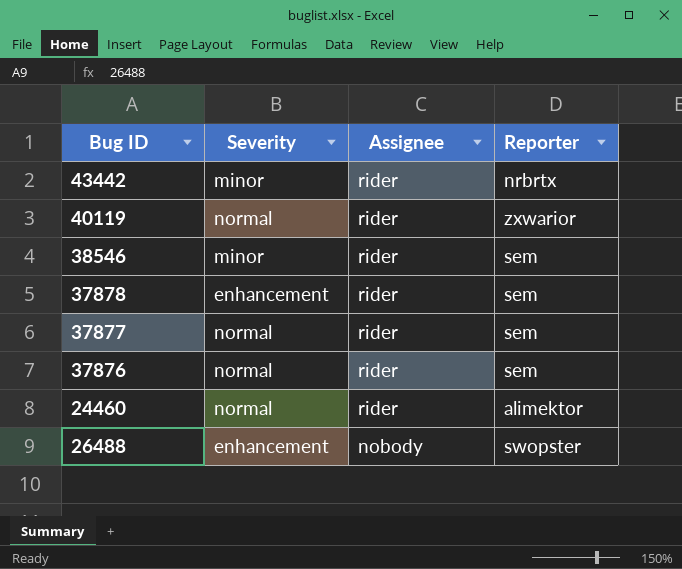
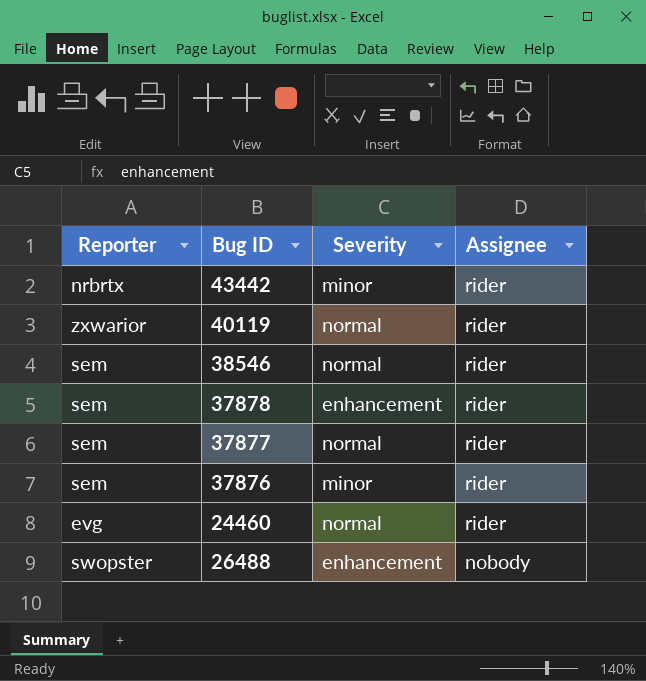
column Reporter | position: 4 -> 1
38546 | Severity: minor -> normal
37876 | Severity: normal -> minor
24460 | Reporter: alimektor -> evg

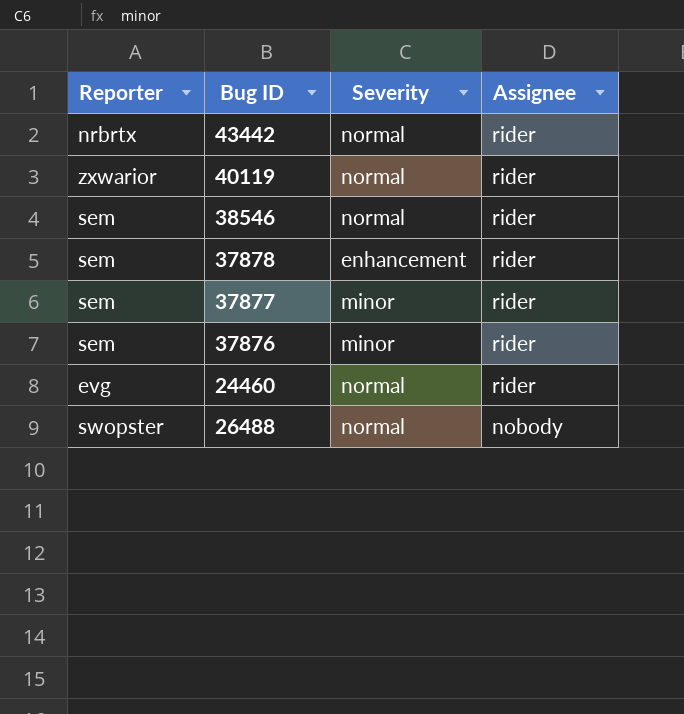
43442 | Severity: minor -> normal
37877 | Severity: normal -> minor
26488 | Severity: enhancement -> normal

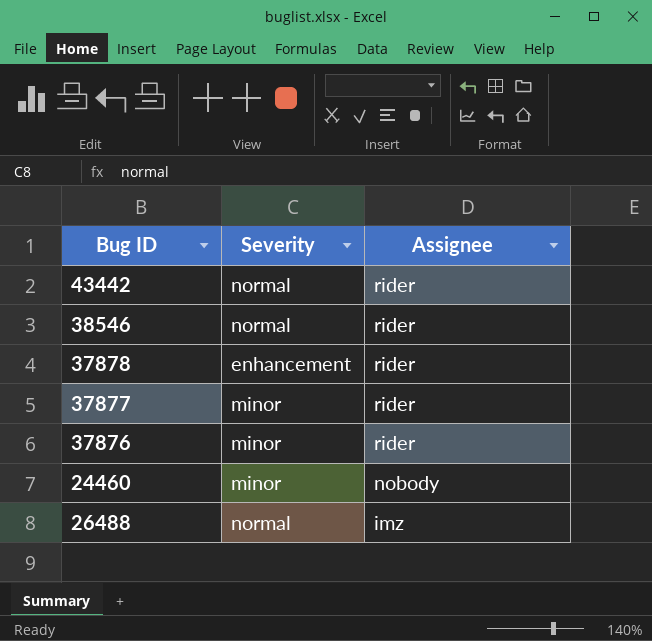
column Reporter | position: 1 -> none
row 40119: zxwarior | normal | rider -> none
24460 | Severity: normal -> minor
24460 | Assignee: rider -> nobody
26488 | Assignee: nobody -> imz

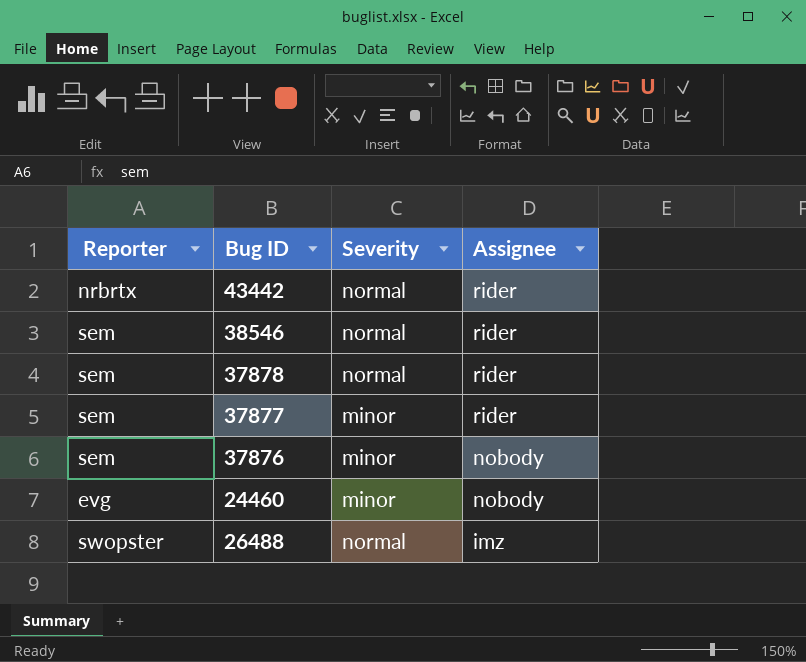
column Reporter | position: none -> 1
37878 | Severity: enhancement -> normal
37876 | Assignee: rider -> nobody

